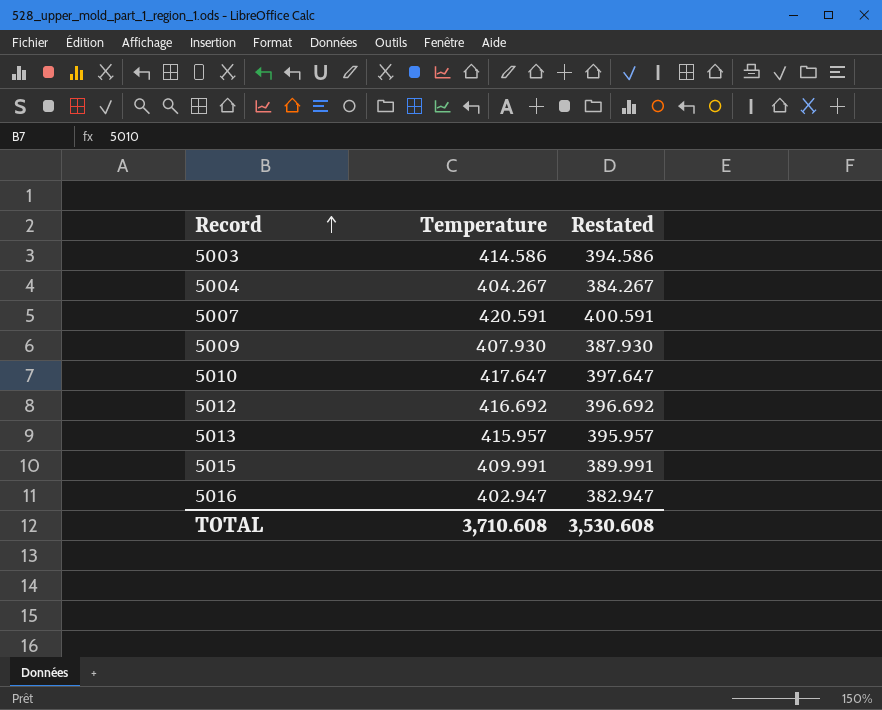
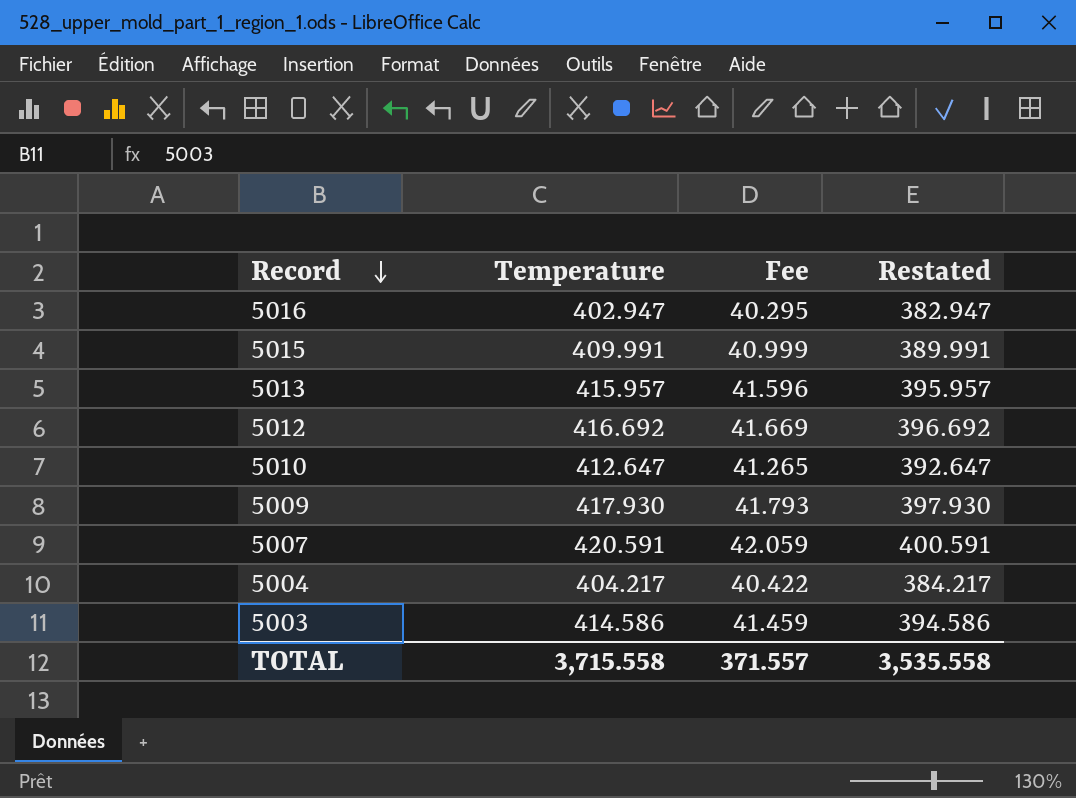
row order: Record ascending -> Record descending
column Fee | formula: none -> [Temperature] * 0.1
5010 | Temperature: 417.647 -> 412.647
5010 | Restated: 397.647 -> 392.647
5009 | Temperature: 407.930 -> 417.930
5009 | Restated: 387.930 -> 397.930
5004 | Temperature: 404.267 -> 404.217
5004 | Restated: 384.267 -> 384.217
TOTAL | Temperature: 3,710.608 -> 3,715.558
TOTAL | Restated: 3,530.608 -> 3,535.558

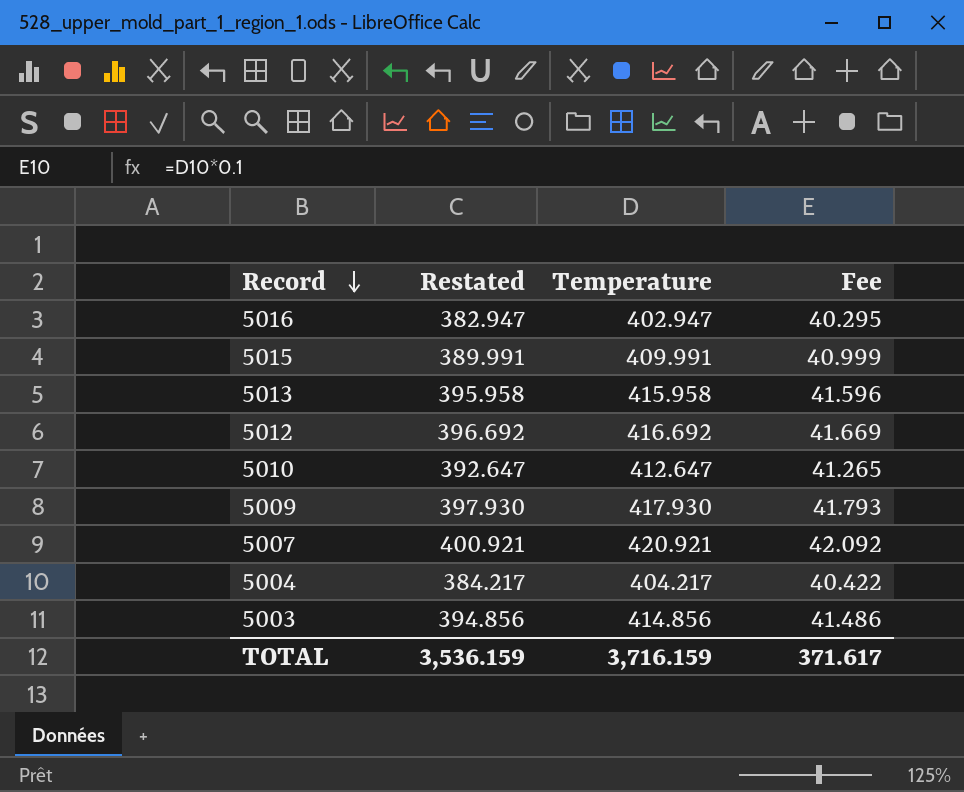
column Restated | position: 4 -> 2
5013 | Restated: 395.957 -> 395.958
5013 | Temperature: 415.957 -> 415.958
5007 | Restated: 400.591 -> 400.921
5007 | Temperature: 420.591 -> 420.921
5007 | Fee: 42.059 -> 42.092
5003 | Restated: 394.586 -> 394.856
5003 | Temperature: 414.586 -> 414.856
5003 | Fee: 41.459 -> 41.486
TOTAL | Restated: 3,535.558 -> 3,536.159
TOTAL | Temperature: 3,715.558 -> 3,716.159
TOTAL | Fee: 371.557 -> 371.617

